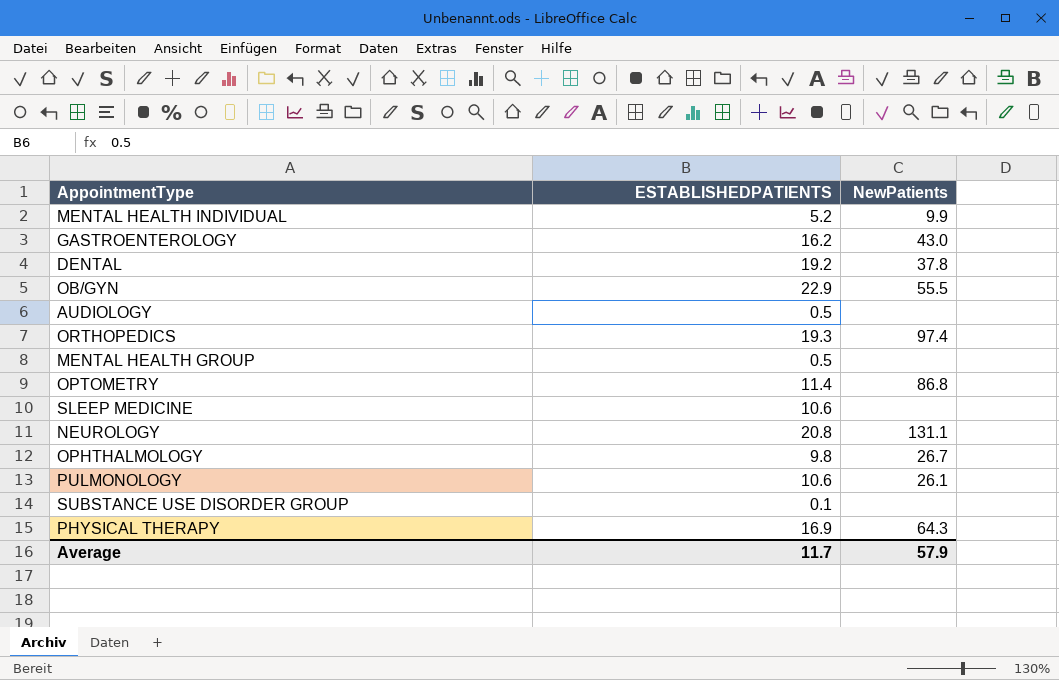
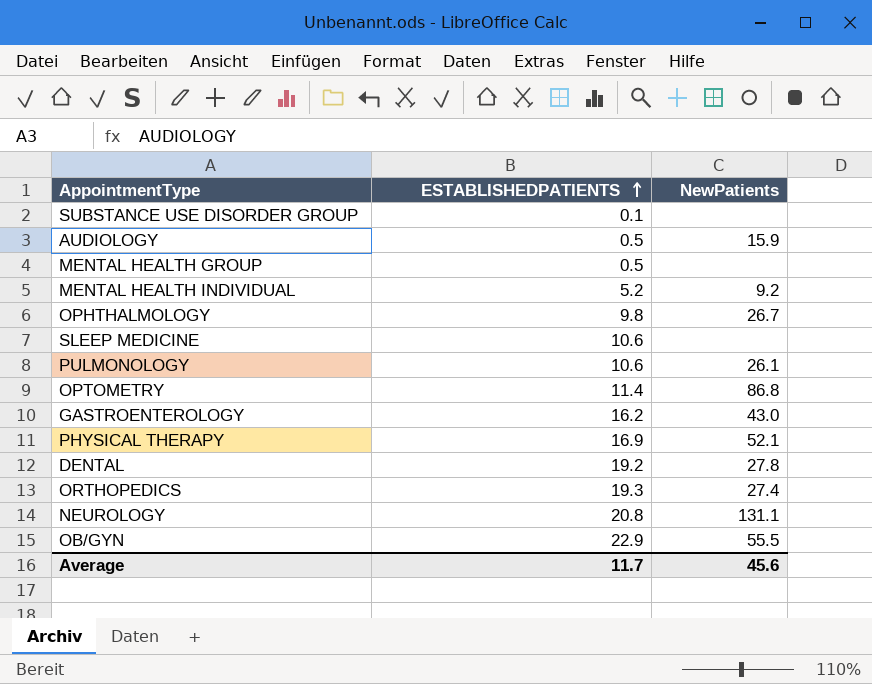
row order: none -> ESTABLISHEDPATIENTS ascending
AUDIOLOGY | NewPatients: none -> 15.9
MENTAL HEALTH INDIVIDUAL | NewPatients: 9.9 -> 9.2
PHYSICAL THERAPY | NewPatients: 64.3 -> 52.1
DENTAL | NewPatients: 37.8 -> 27.8
ORTHOPEDICS | NewPatients: 97.4 -> 27.4
Average | NewPatients: 57.9 -> 45.6

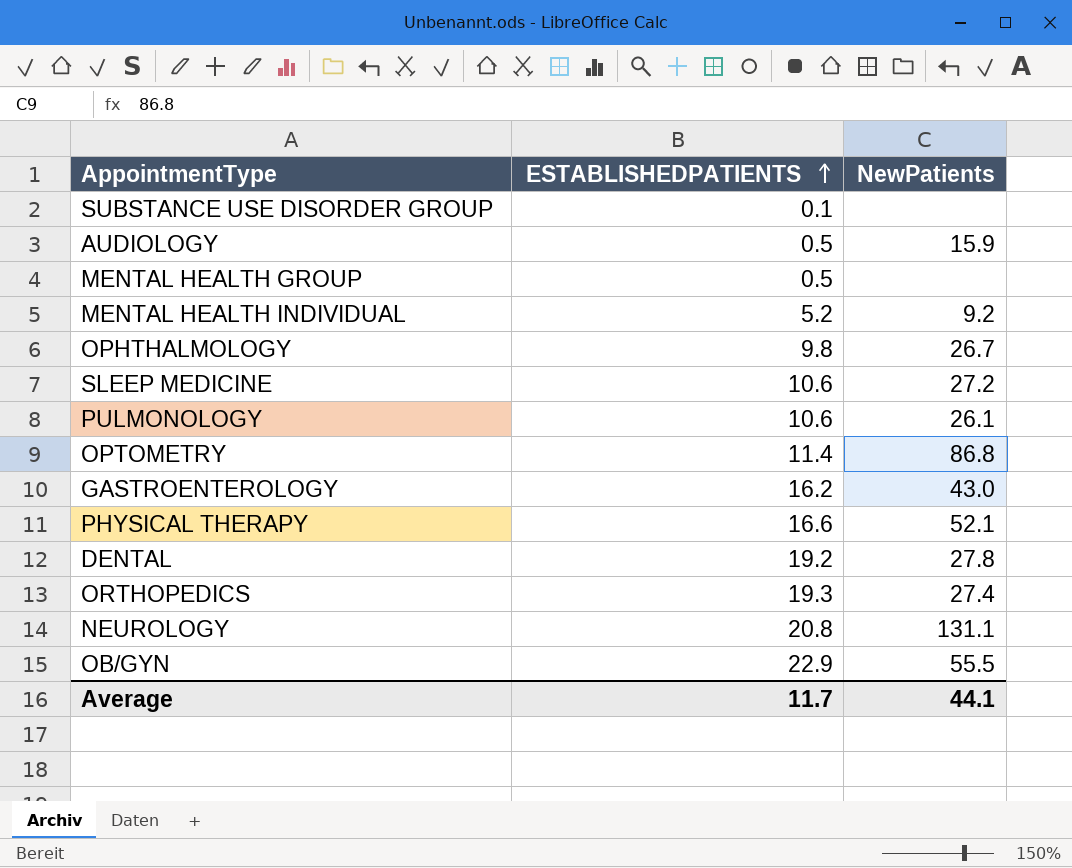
SLEEP MEDICINE | NewPatients: none -> 27.2
PHYSICAL THERAPY | ESTABLISHEDPATIENTS: 16.9 -> 16.6
Average | NewPatients: 45.6 -> 44.1

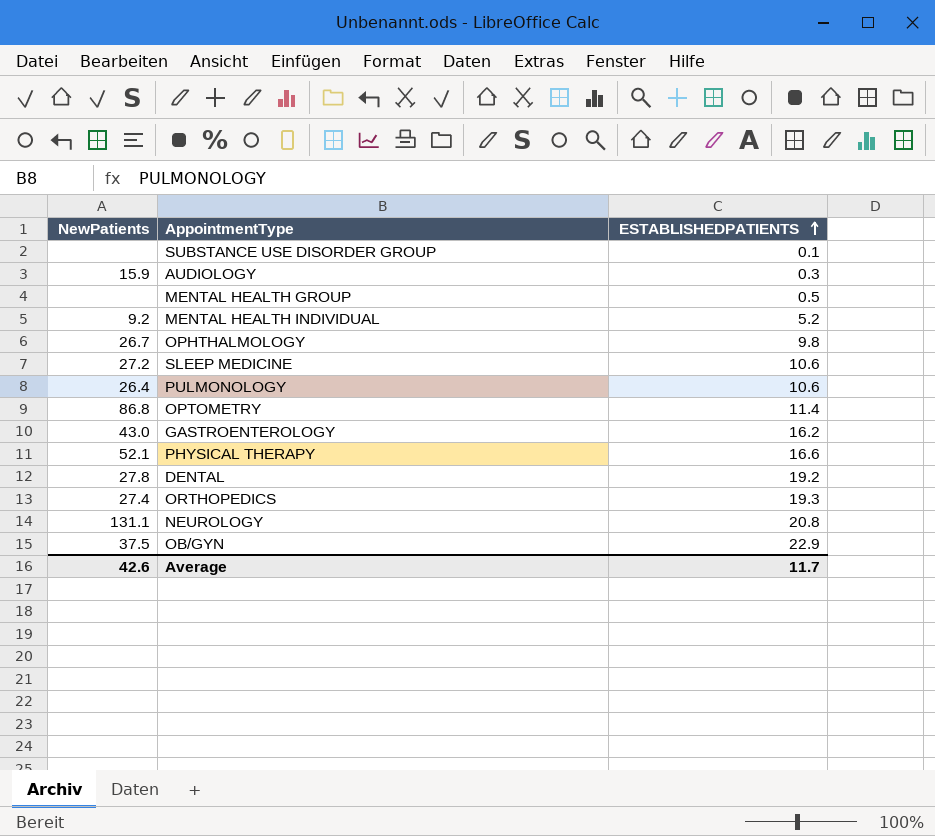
column NewPatients | position: 3 -> 1
AUDIOLOGY | ESTABLISHEDPATIENTS: 0.5 -> 0.3
PULMONOLOGY | NewPatients: 26.1 -> 26.4
OB/GYN | NewPatients: 55.5 -> 37.5
Average | NewPatients: 44.1 -> 42.6

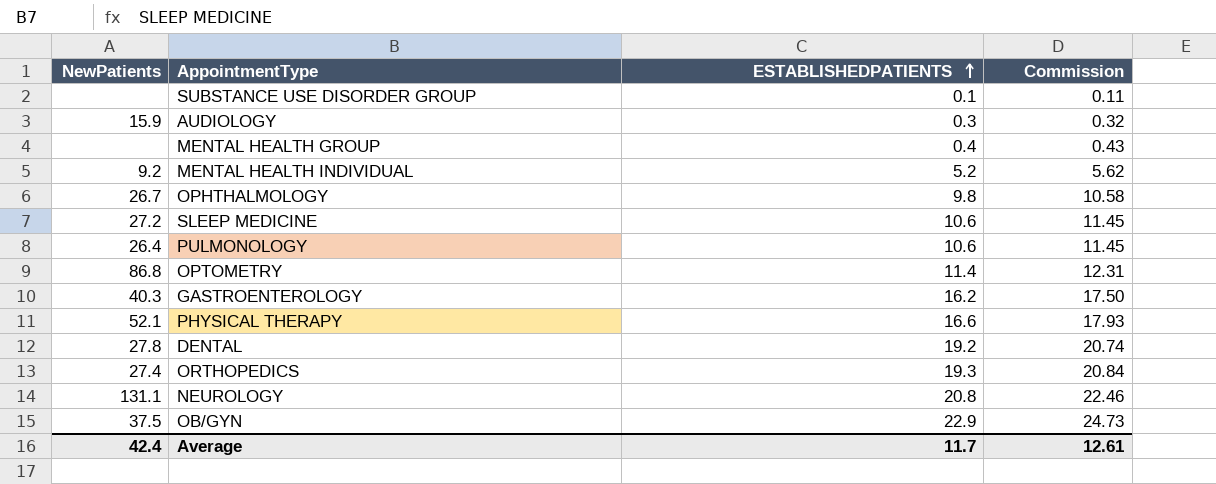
column Commission | formula: none -> [ESTABLISHEDPATIENTS] * 1.08
MENTAL HEALTH GROUP | ESTABLISHEDPATIENTS: 0.5 -> 0.4
GASTROENTEROLOGY | NewPatients: 43.0 -> 40.3
Average | NewPatients: 42.6 -> 42.4

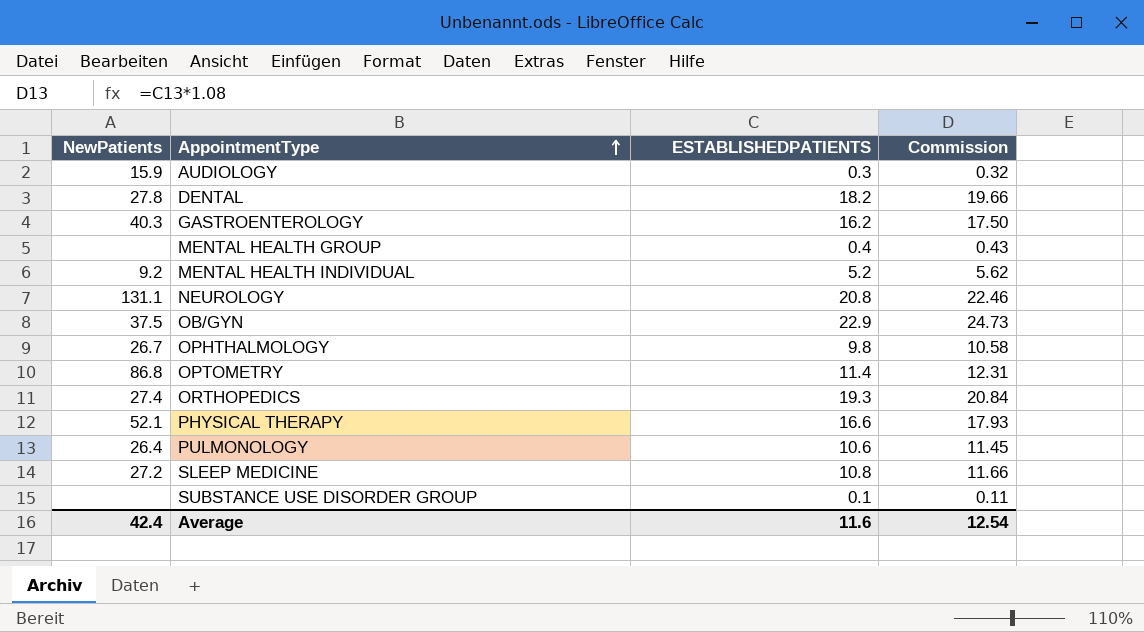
row order: ESTABLISHEDPATIENTS ascending -> AppointmentType ascending
DENTAL | ESTABLISHEDPATIENTS: 19.2 -> 18.2
DENTAL | Commission: 20.74 -> 19.66
SLEEP MEDICINE | ESTABLISHEDPATIENTS: 10.6 -> 10.8
SLEEP MEDICINE | Commission: 11.45 -> 11.66
Average | ESTABLISHEDPATIENTS: 11.7 -> 11.6
Average | Commission: 12.61 -> 12.54

